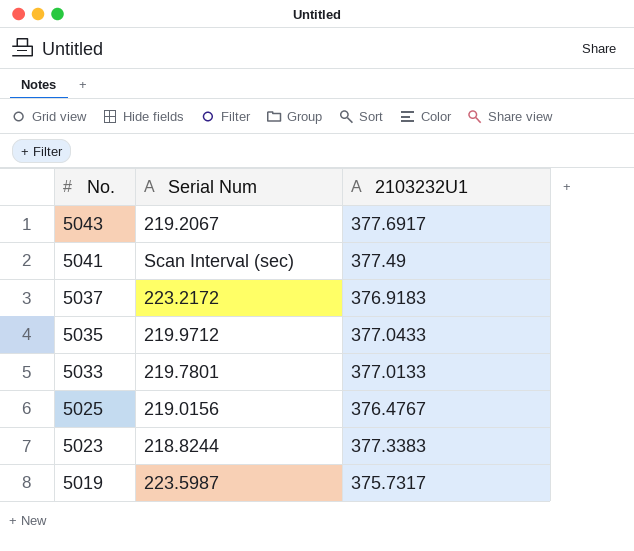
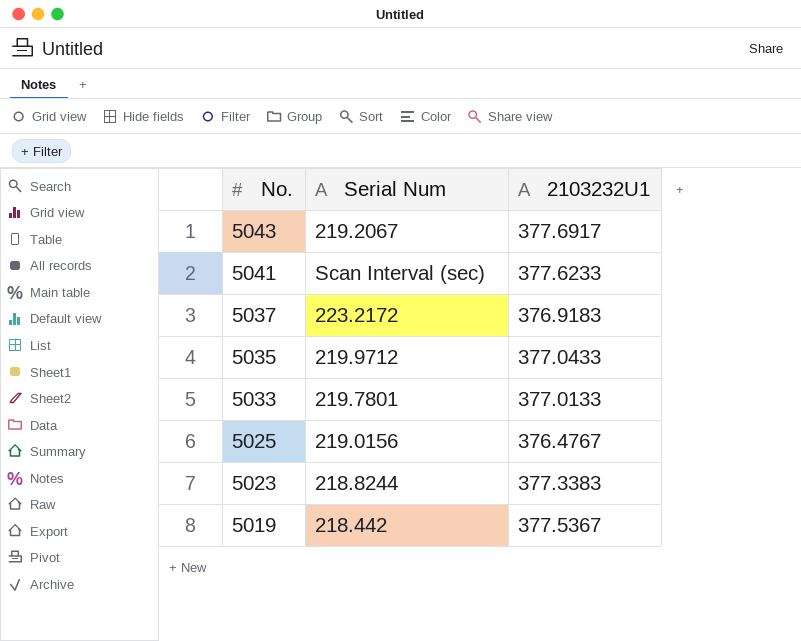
5041 | 2103232U1: 377.49 -> 377.6233
5019 | Serial Num: 223.5987 -> 218.442
5019 | 2103232U1: 375.7317 -> 377.5367

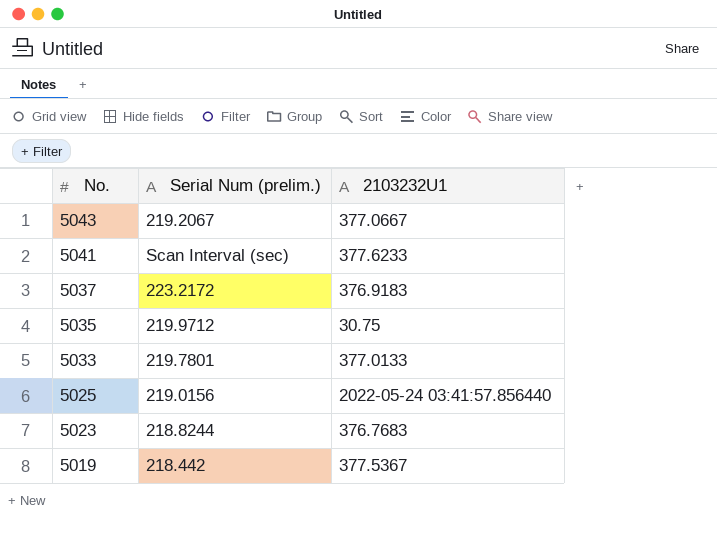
column name: Serial Num -> Serial Num (prelim.)
5043 | 2103232U1: 377.6917 -> 377.0667
5035 | 2103232U1: 377.0433 -> 30.75
5025 | 2103232U1: 376.4767 -> 2022-05-24 03:41:57.856440
5023 | 2103232U1: 377.3383 -> 376.7683

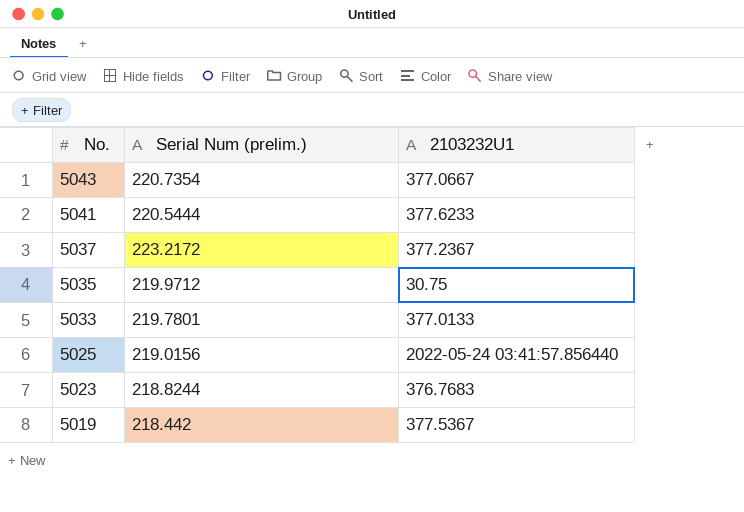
5043 | Serial Num (prelim.): 219.2067 -> 220.7354
5041 | Serial Num (prelim.): Scan Interval (sec) -> 220.5444
5037 | 2103232U1: 376.9183 -> 377.2367

